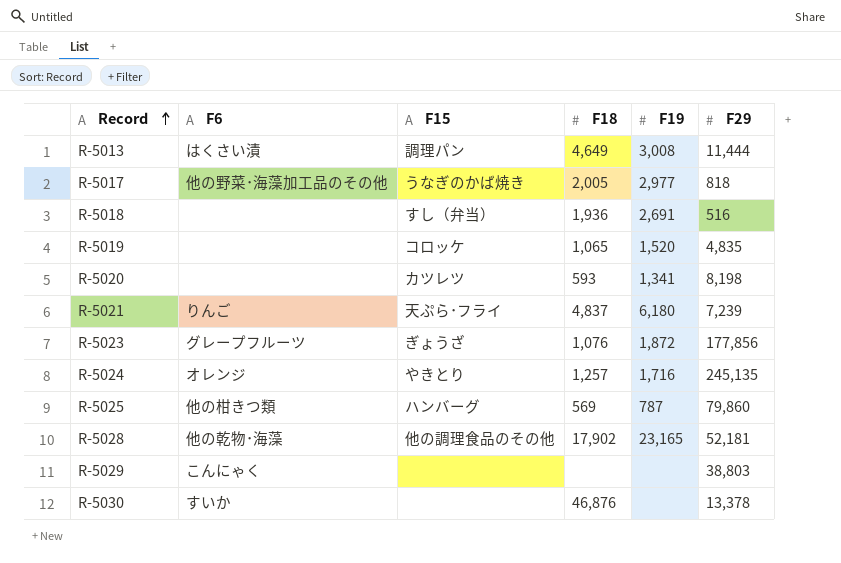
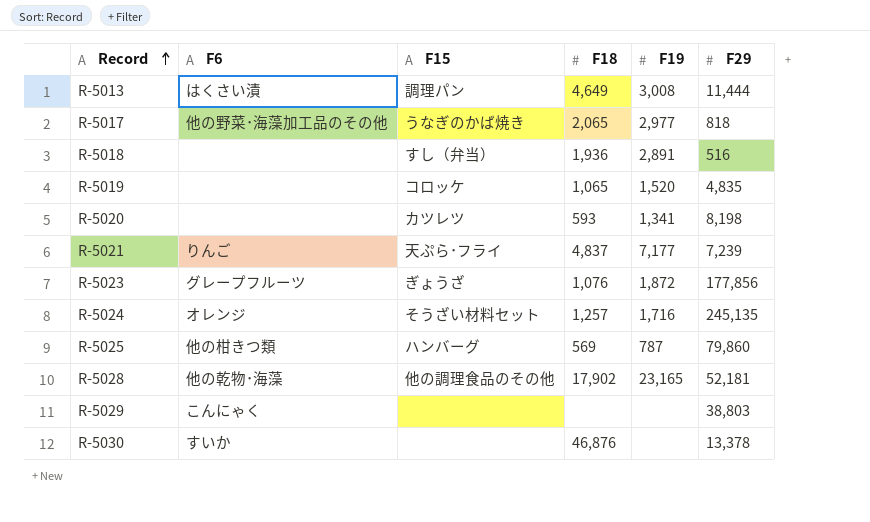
R-5017 | F18: 2,005 -> 2,065
R-5018 | F19: 2,691 -> 2,891
R-5021 | F19: 6,180 -> 7,177
R-5024 | F15: やきとり -> そうざい材料セット

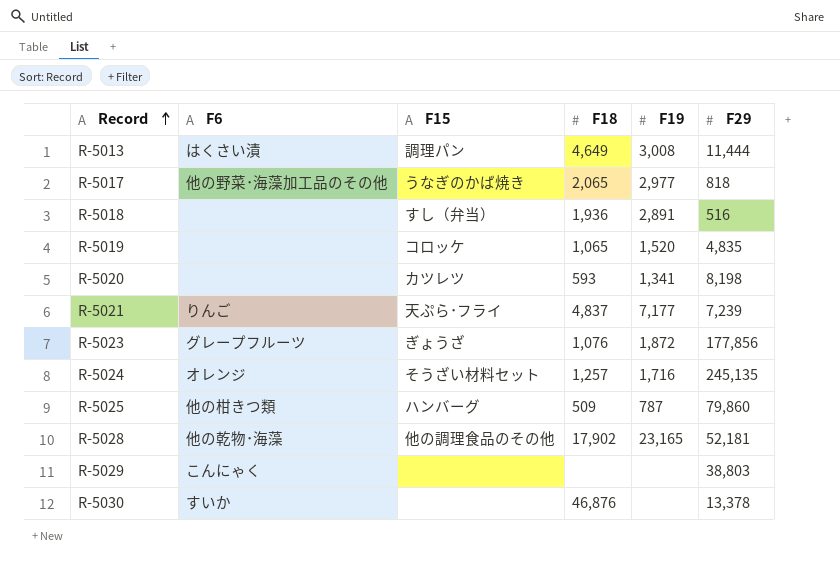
R-5025 | F18: 569 -> 509

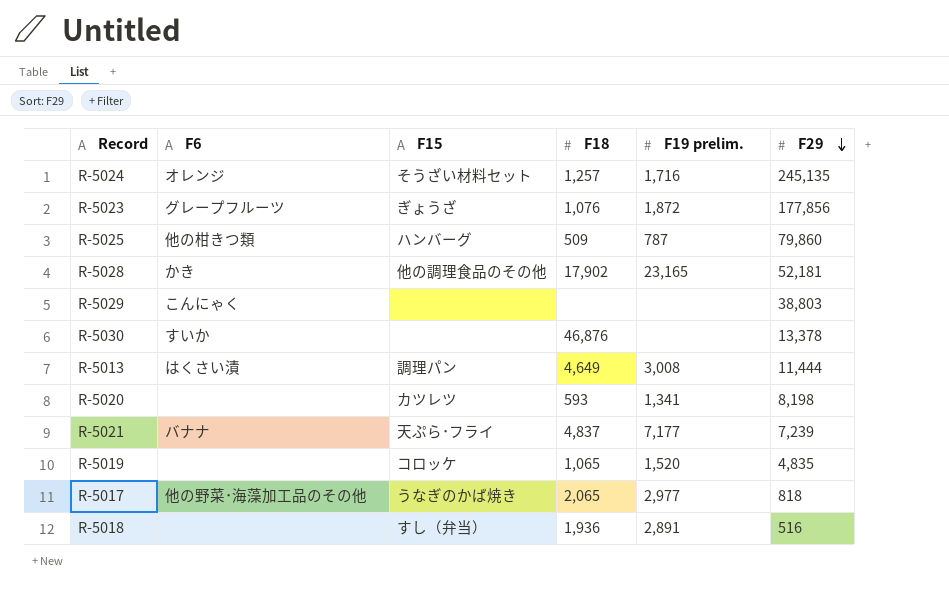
row order: Record ascending -> F29 descending
column name: F19 -> F19 prelim.
R-5028 | F6: 他の乾物･海藻 -> かき
R-5021 | F6: りんご -> バナナ

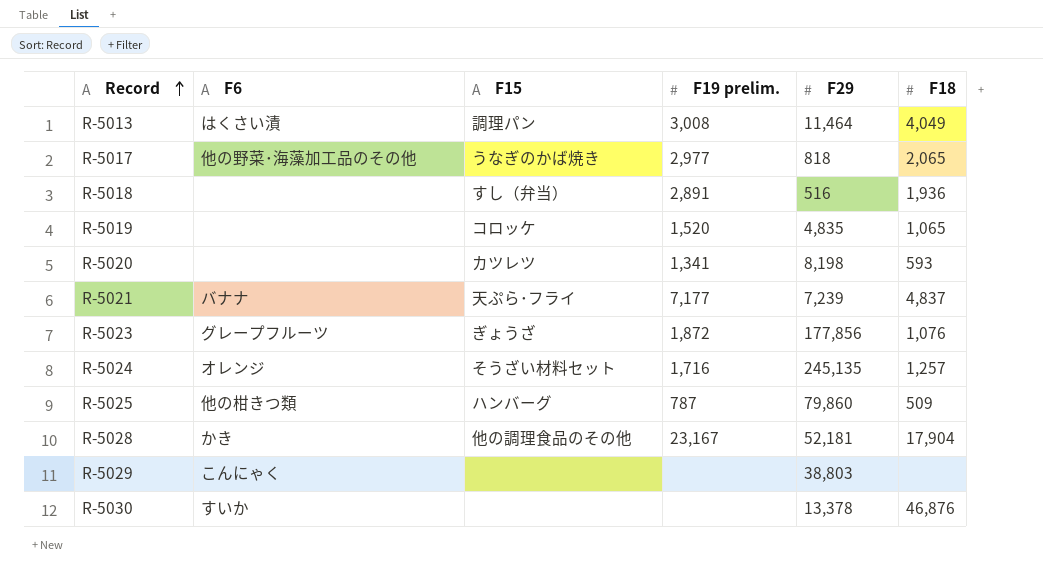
row order: F29 descending -> Record ascending
column F18 | position: 4 -> 6
R-5013 | F29: 11,444 -> 11,464
R-5013 | F18: 4,649 -> 4,049
R-5028 | F19 prelim.: 23,165 -> 23,167
R-5028 | F18: 17,902 -> 17,904

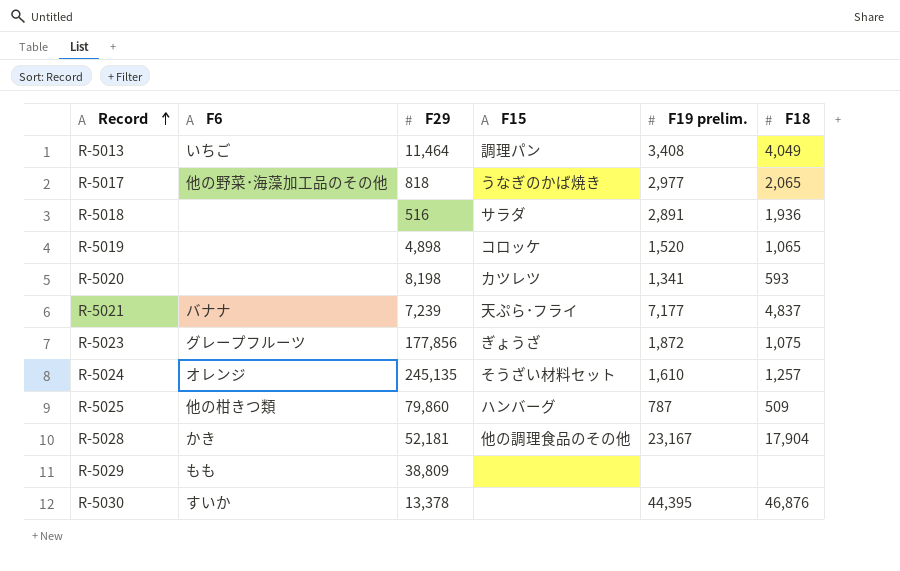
column F29 | position: 5 -> 3
R-5013 | F6: はくさい漬 -> いちご
R-5013 | F19 prelim.: 3,008 -> 3,408
R-5018 | F15: すし（弁当） -> サラダ
R-5019 | F29: 4,835 -> 4,898
R-5023 | F18: 1,076 -> 1,075
R-5024 | F19 prelim.: 1,716 -> 1,610
R-5029 | F6: こんにゃく -> もも
R-5029 | F29: 38,803 -> 38,809
R-5030 | F19 prelim.: none -> 44,395

